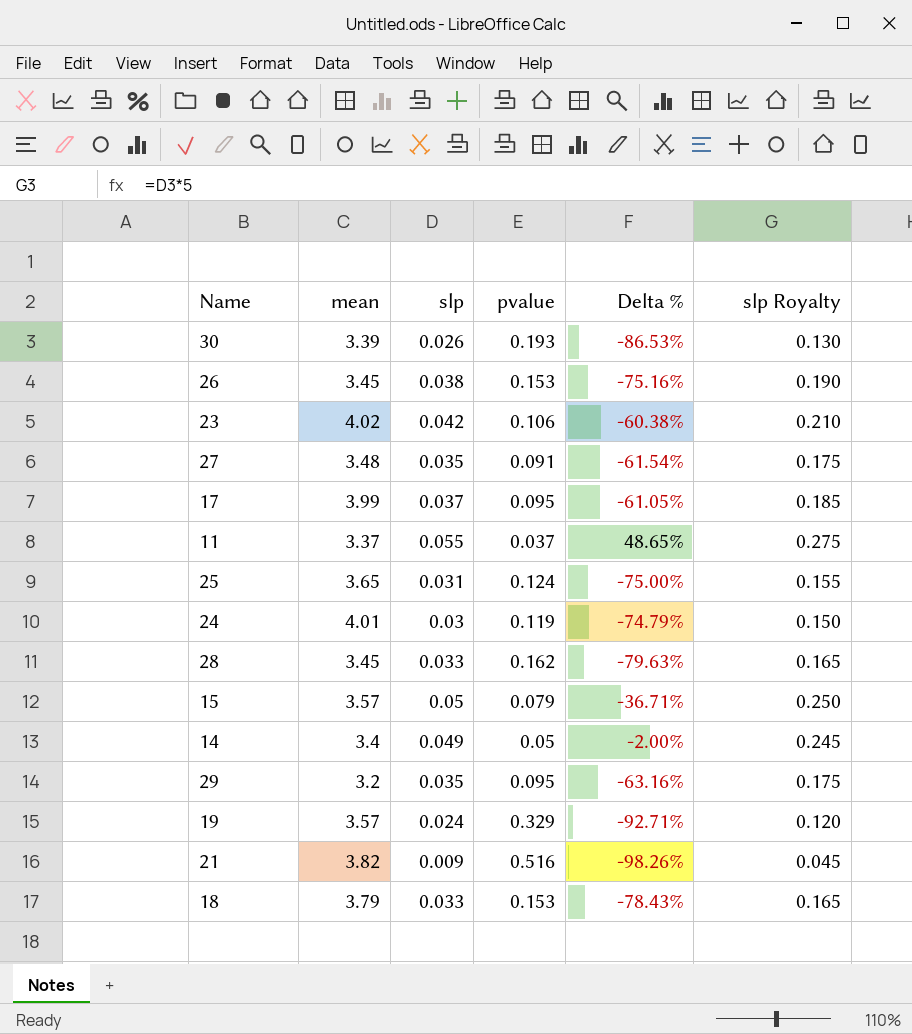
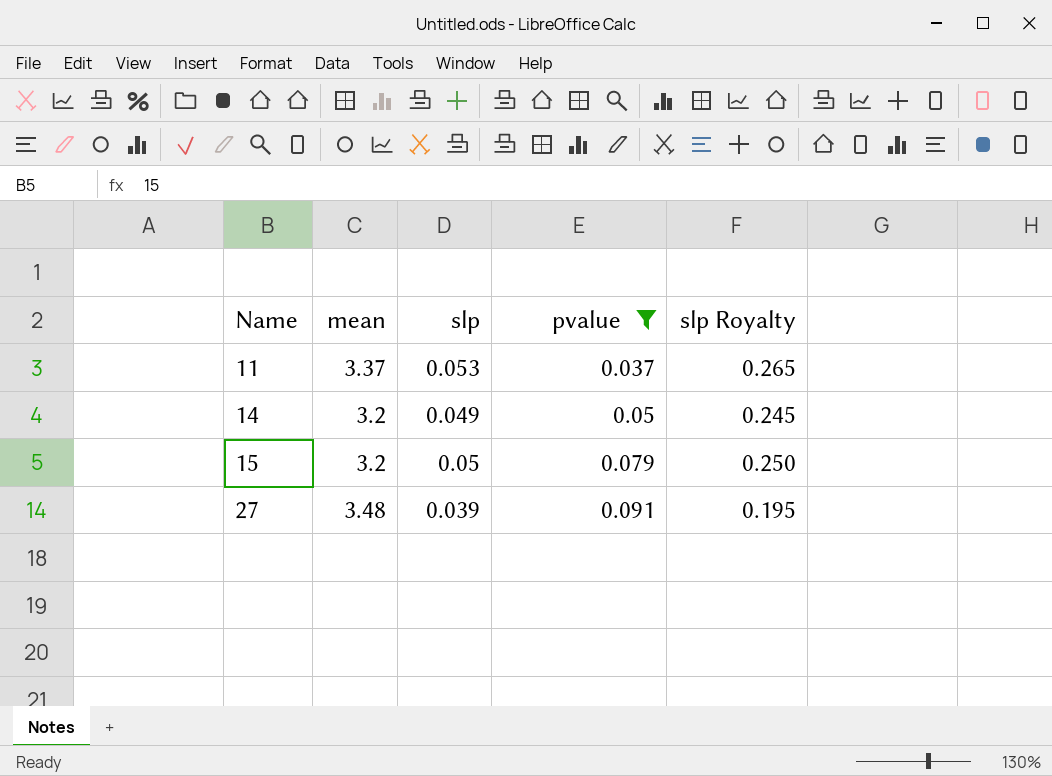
filter: none -> pvalue <= 0.091
row order: none -> Name ascending
column Delta % | formula: ([slp] - [pvalue]) / [pvalue] -> none
11 | slp: 0.055 -> 0.053
11 | slp Royalty: 0.275 -> 0.265
14 | mean: 3.4 -> 3.2
15 | mean: 3.57 -> 3.2
27 | slp: 0.035 -> 0.039
27 | slp Royalty: 0.175 -> 0.195

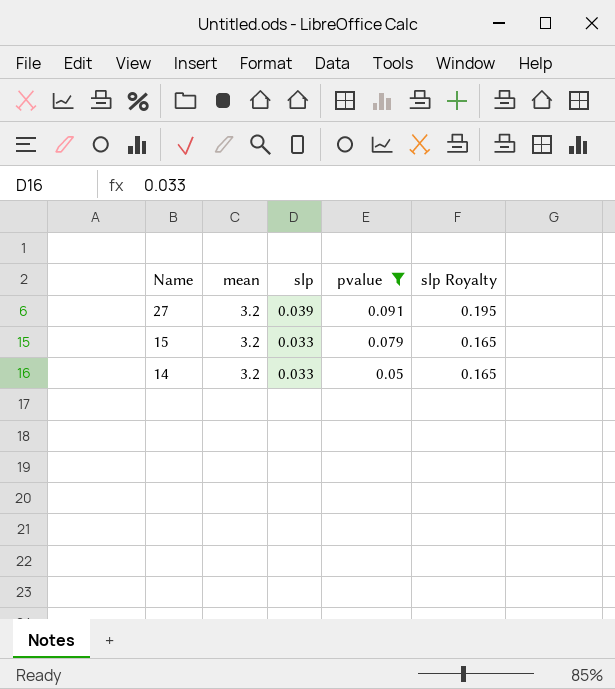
row order: Name ascending -> Name descending
row 11: 3.37 | 0.053 | 0.037 | 0.265 -> none
27 | mean: 3.48 -> 3.2
15 | slp: 0.05 -> 0.033
15 | slp Royalty: 0.250 -> 0.165
14 | slp: 0.049 -> 0.033
14 | slp Royalty: 0.245 -> 0.165

